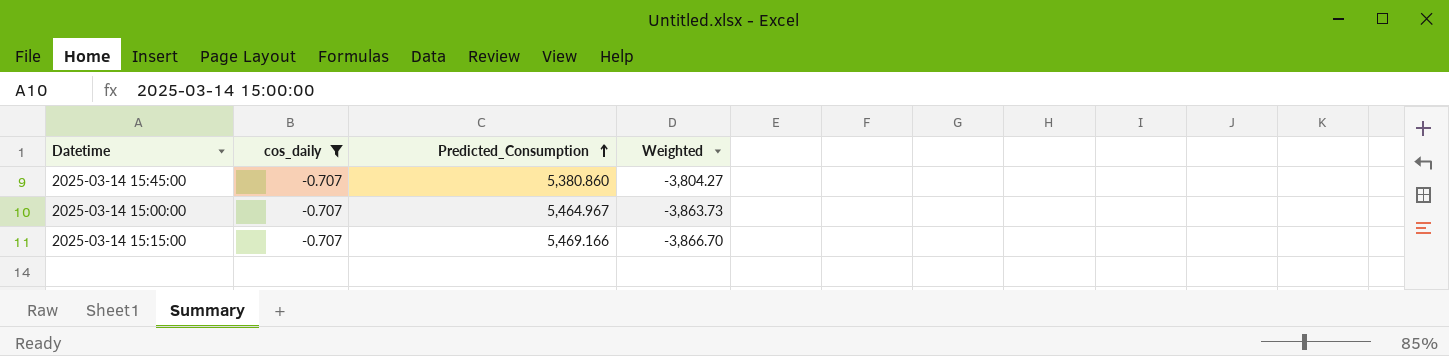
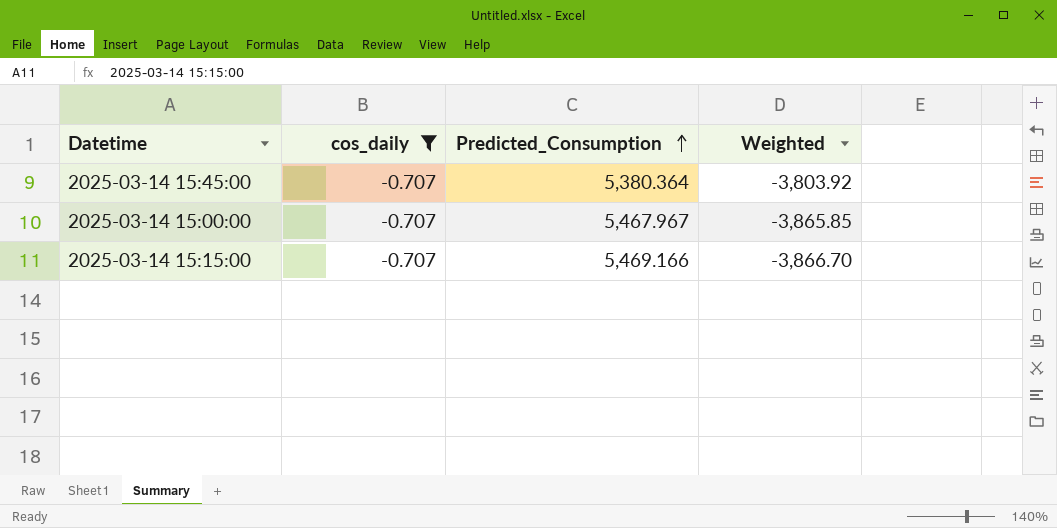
2025-03-14 15:45:00 | Predicted_Consumption: 5,380.860 -> 5,380.364
2025-03-14 15:45:00 | Weighted: -3,804.27 -> -3,803.92
2025-03-14 15:00:00 | Predicted_Consumption: 5,464.967 -> 5,467.967
2025-03-14 15:00:00 | Weighted: -3,863.73 -> -3,865.85

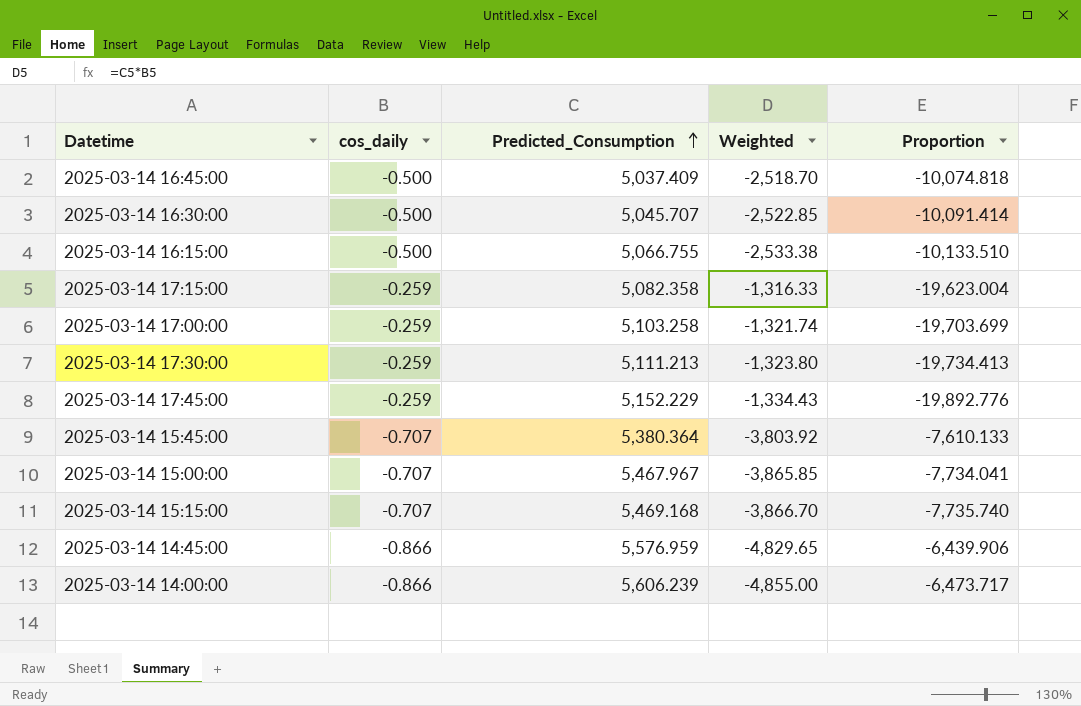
filter: cos_daily = -0.707 -> none
column Proportion | formula: none -> [Predicted_Consumption] / [cos_daily]
2025-03-14 15:15:00 | Predicted_Consumption: 5,469.166 -> 5,469.168

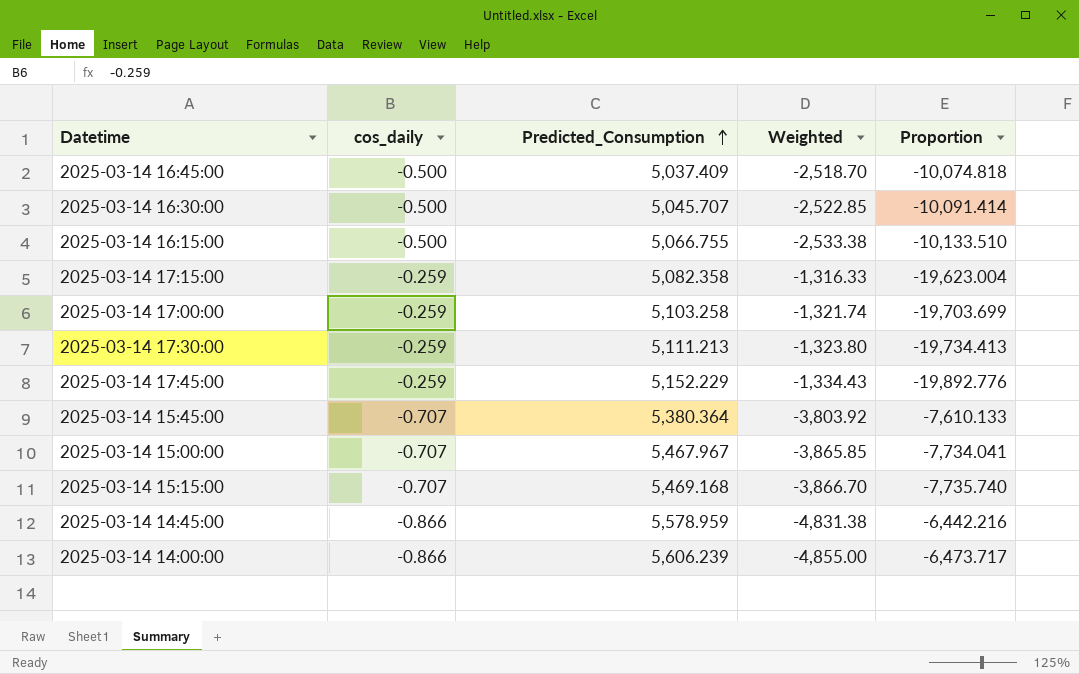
2025-03-14 14:45:00 | Predicted_Consumption: 5,576.959 -> 5,578.959
2025-03-14 14:45:00 | Weighted: -4,829.65 -> -4,831.38
2025-03-14 14:45:00 | Proportion: -6,439.906 -> -6,442.216

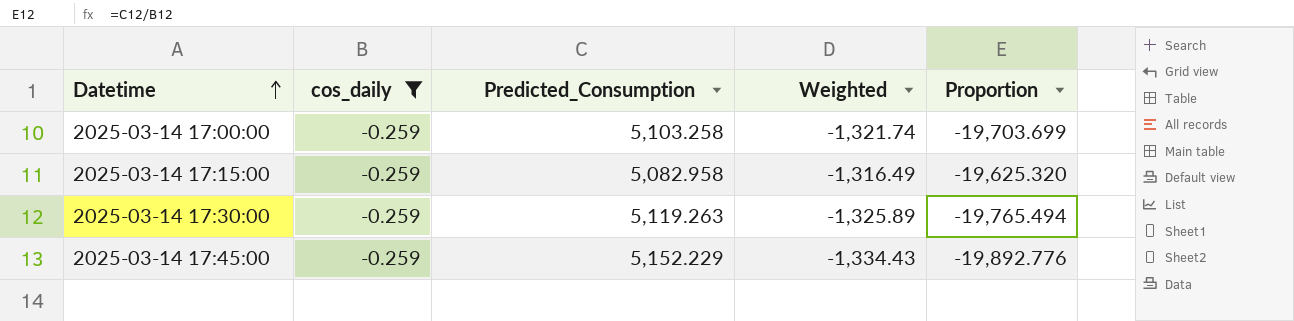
filter: none -> cos_daily = -0.259
row order: Predicted_Consumption ascending -> Datetime ascending
2025-03-14 17:15:00 | Predicted_Consumption: 5,082.358 -> 5,082.958
2025-03-14 17:15:00 | Weighted: -1,316.33 -> -1,316.49
2025-03-14 17:15:00 | Proportion: -19,623.004 -> -19,625.320
2025-03-14 17:30:00 | Predicted_Consumption: 5,111.213 -> 5,119.263
2025-03-14 17:30:00 | Weighted: -1,323.80 -> -1,325.89
2025-03-14 17:30:00 | Proportion: -19,734.413 -> -19,765.494

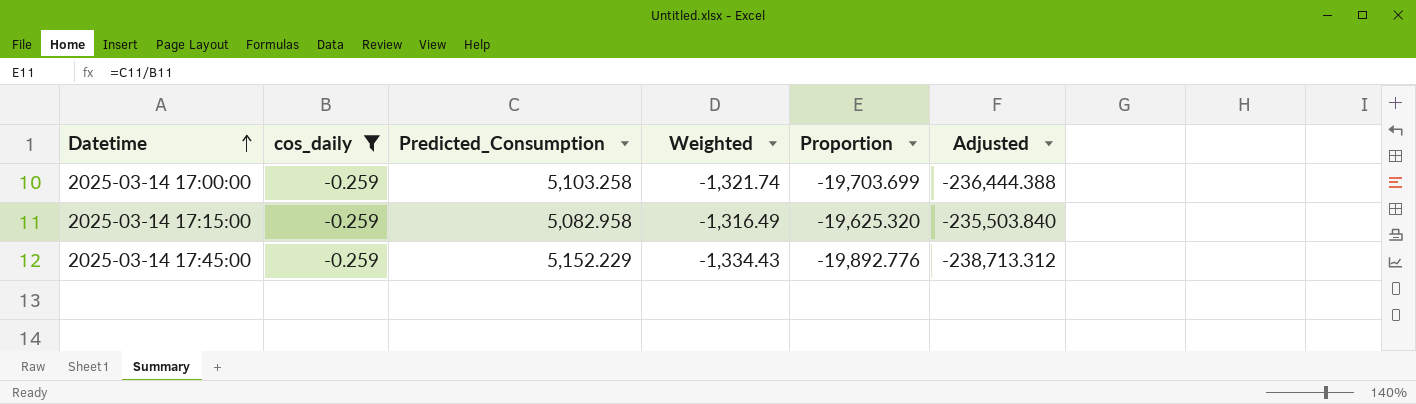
column Adjusted | formula: none -> [Proportion] * 12
row 2025-03-14 17:30:00: -0.259 | 5,119.263 | -1,325.89 | -19,765.494 -> none

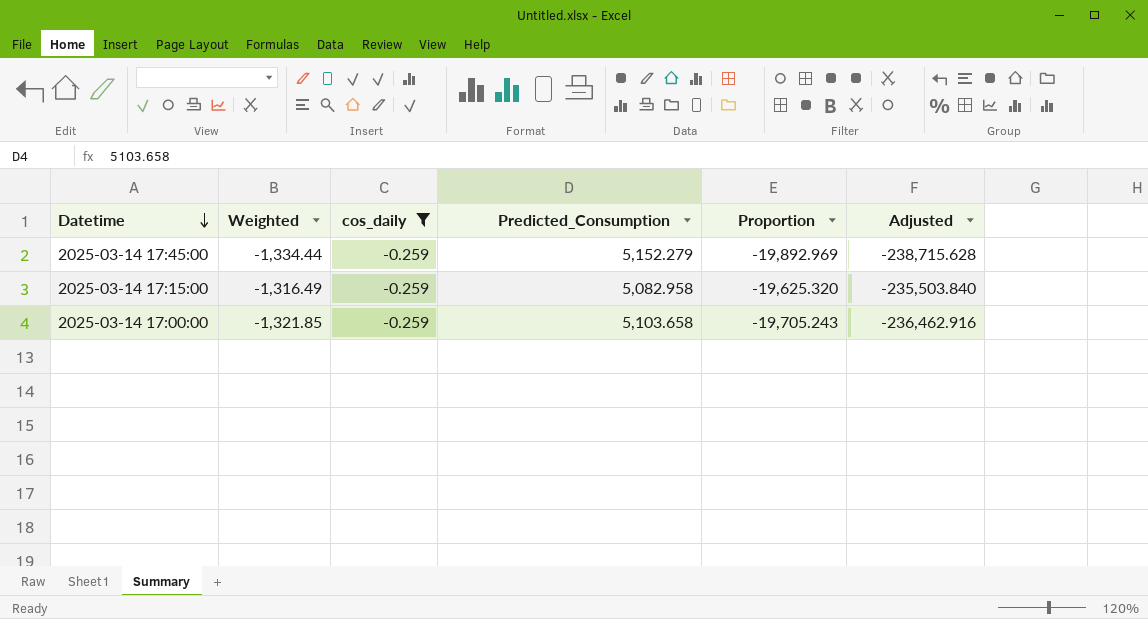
row order: Datetime ascending -> Datetime descending
column Weighted | position: 4 -> 2
2025-03-14 17:45:00 | Weighted: -1,334.43 -> -1,334.44
2025-03-14 17:45:00 | Predicted_Consumption: 5,152.229 -> 5,152.279
2025-03-14 17:45:00 | Proportion: -19,892.776 -> -19,892.969
2025-03-14 17:45:00 | Adjusted: -238,713.312 -> -238,715.628
2025-03-14 17:00:00 | Weighted: -1,321.74 -> -1,321.85
2025-03-14 17:00:00 | Predicted_Consumption: 5,103.258 -> 5,103.658
2025-03-14 17:00:00 | Proportion: -19,703.699 -> -19,705.243
2025-03-14 17:00:00 | Adjusted: -236,444.388 -> -236,462.916

